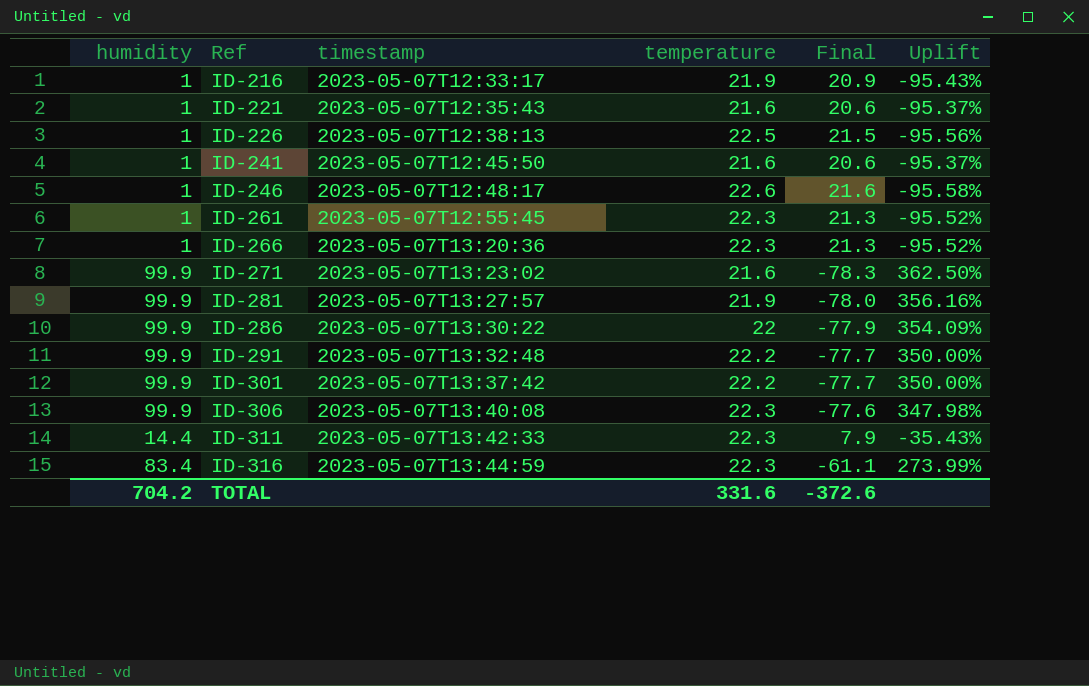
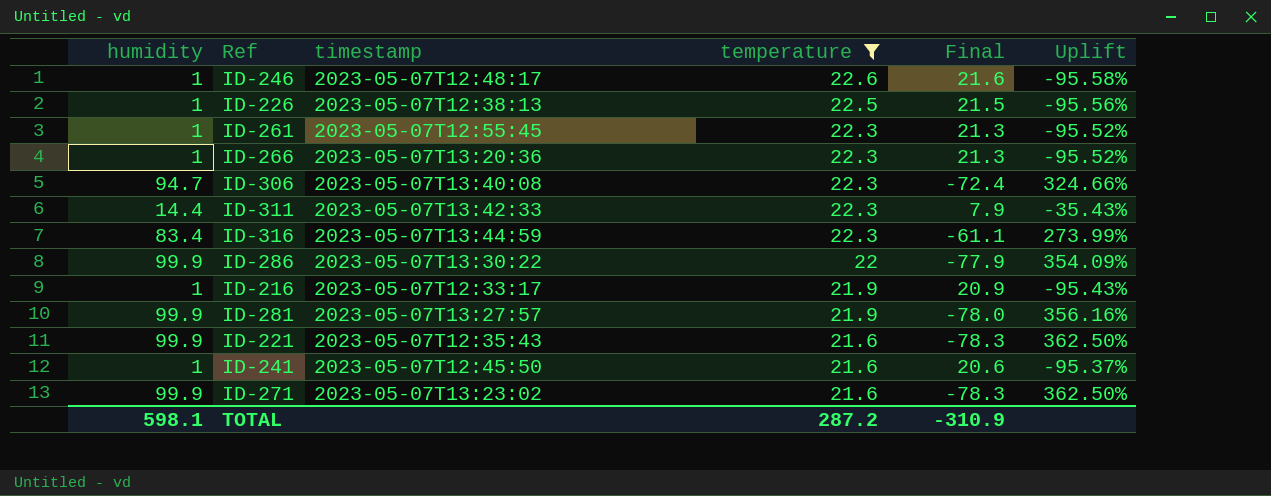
filter: none -> temperature != 22.2
row order: Ref ascending -> temperature descending
ID-306 | humidity: 99.9 -> 94.7
ID-306 | Final: -77.6 -> -72.4
ID-306 | Uplift: 347.98% -> 324.66%
ID-221 | humidity: 1 -> 99.9
ID-221 | Final: 20.6 -> -78.3
ID-221 | Uplift: -95.37% -> 362.50%
TOTAL | humidity: 704.2 -> 598.1
TOTAL | temperature: 331.6 -> 287.2
TOTAL | Final: -372.6 -> -310.9

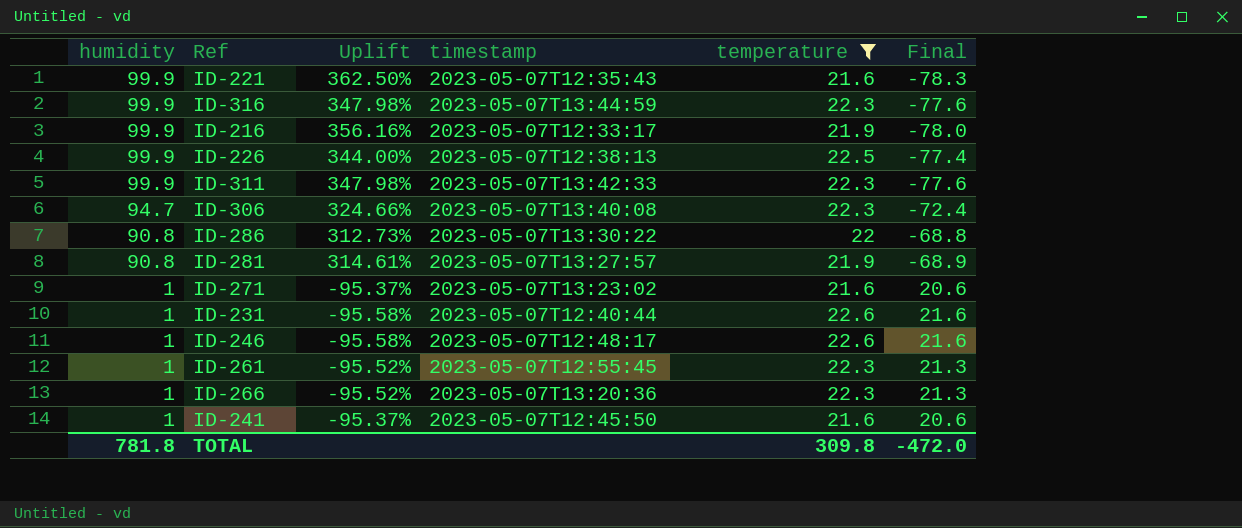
row order: temperature descending -> humidity descending
column Uplift | position: 6 -> 3
ID-316 | humidity: 83.4 -> 99.9
ID-316 | Uplift: 273.99% -> 347.98%
ID-316 | Final: -61.1 -> -77.6
ID-216 | humidity: 1 -> 99.9
ID-216 | Uplift: -95.43% -> 356.16%
ID-216 | Final: 20.9 -> -78.0
ID-226 | humidity: 1 -> 99.9
ID-226 | Uplift: -95.56% -> 344.00%
ID-226 | Final: 21.5 -> -77.4
ID-311 | humidity: 14.4 -> 99.9
ID-311 | Uplift: -35.43% -> 347.98%
ID-311 | Final: 7.9 -> -77.6
ID-286 | humidity: 99.9 -> 90.8
ID-286 | Uplift: 354.09% -> 312.73%
ID-286 | Final: -77.9 -> -68.8
ID-281 | humidity: 99.9 -> 90.8
ID-281 | Uplift: 356.16% -> 314.61%
ID-281 | Final: -78.0 -> -68.9
ID-271 | humidity: 99.9 -> 1
ID-271 | Uplift: 362.50% -> -95.37%
ID-271 | Final: -78.3 -> 20.6
row ID-231: none -> 1 | -95.58% | 2023-05-07T12:40:44 | 22.6 | 21.6
TOTAL | humidity: 598.1 -> 781.8
TOTAL | temperature: 287.2 -> 309.8
TOTAL | Final: -310.9 -> -472.0

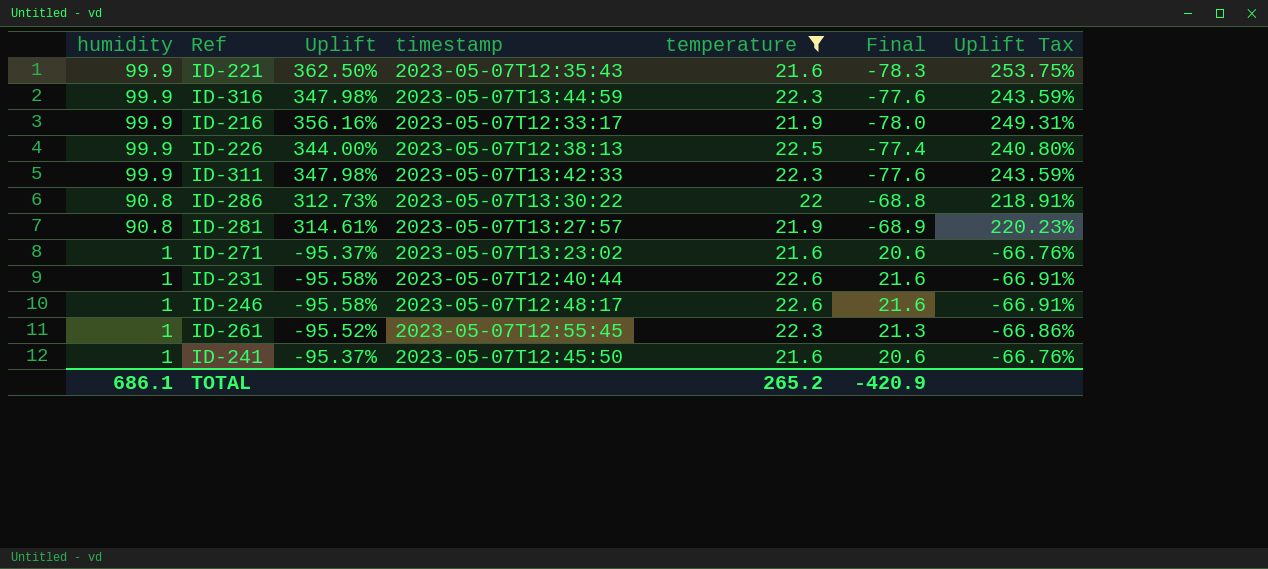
column Uplift Tax | formula: none -> [Uplift] * 0.7
row ID-306: 94.7 | 324.66% | 2023-05-07T13:40:08 | 22.3 | -72.4 -> none
row ID-266: 1 | -95.52% | 2023-05-07T13:20:36 | 22.3 | 21.3 -> none
TOTAL | humidity: 781.8 -> 686.1
TOTAL | temperature: 309.8 -> 265.2
TOTAL | Final: -472.0 -> -420.9

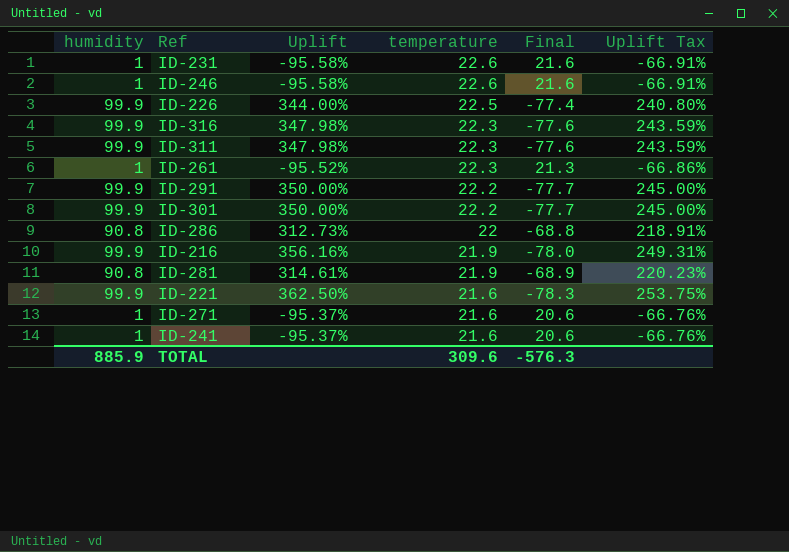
filter: temperature != 22.2 -> none
row order: humidity descending -> temperature descending
column timestamp | position: 4 -> none
TOTAL | humidity: 686.1 -> 885.9
TOTAL | temperature: 265.2 -> 309.6
TOTAL | Final: -420.9 -> -576.3

